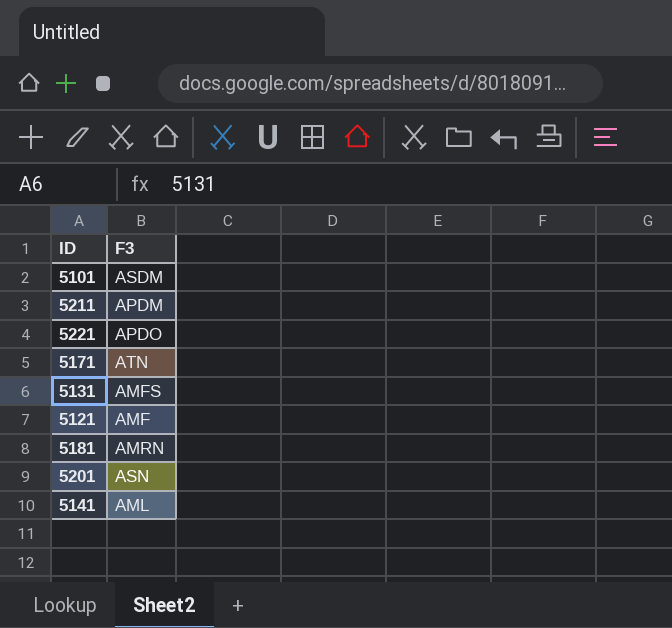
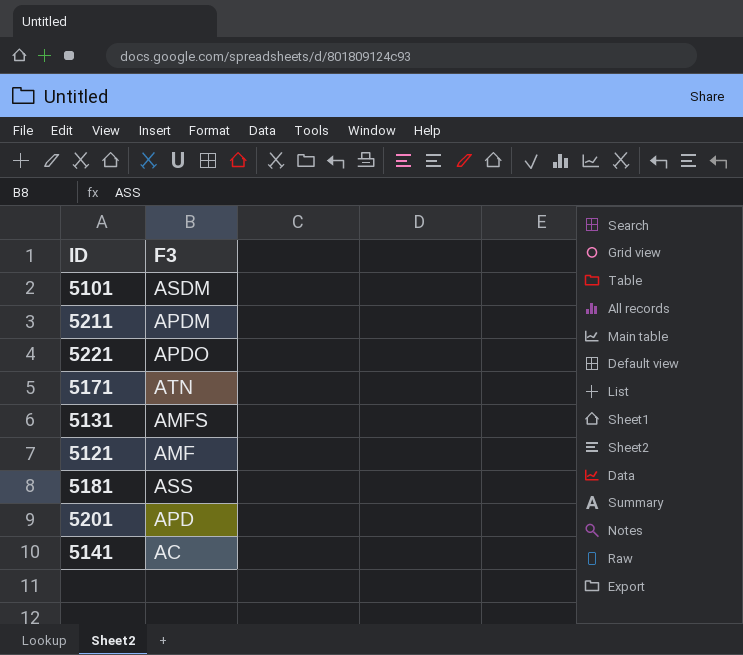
5181 | F3: AMRN -> ASS
5201 | F3: ASN -> APD
5141 | F3: AML -> AC

